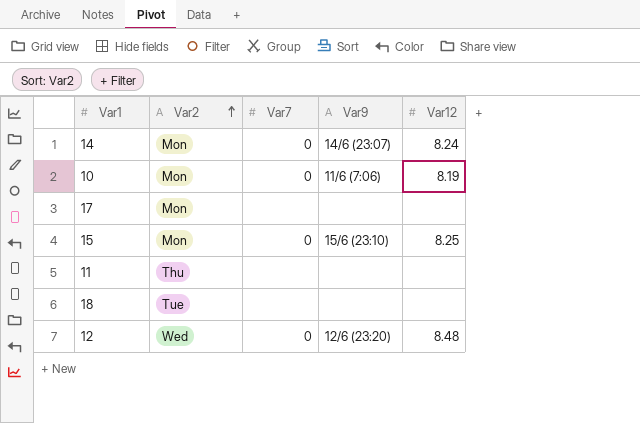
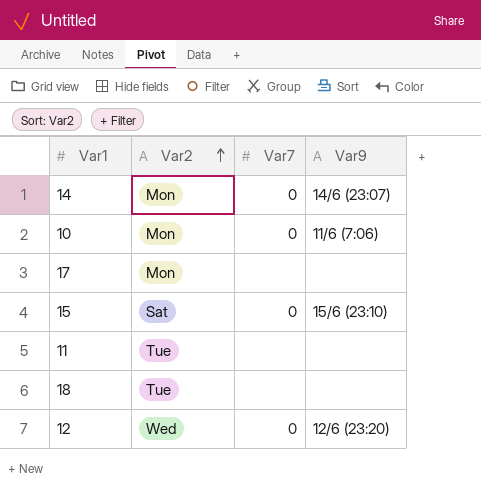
column Var12 | position: 5 -> none
15 | Var2: Mon -> Sat
11 | Var2: Thu -> Tue

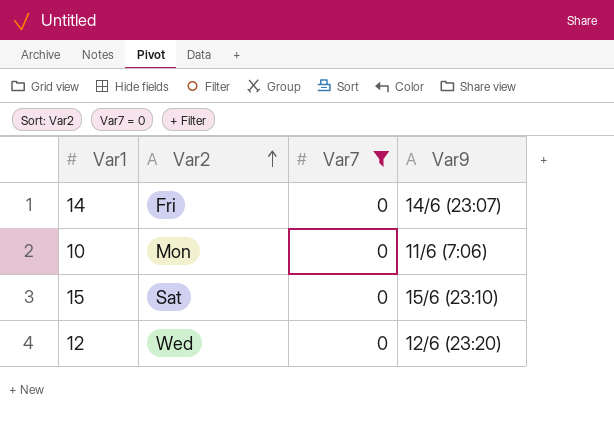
filter: none -> Var7 = 0
14 | Var2: Mon -> Fri

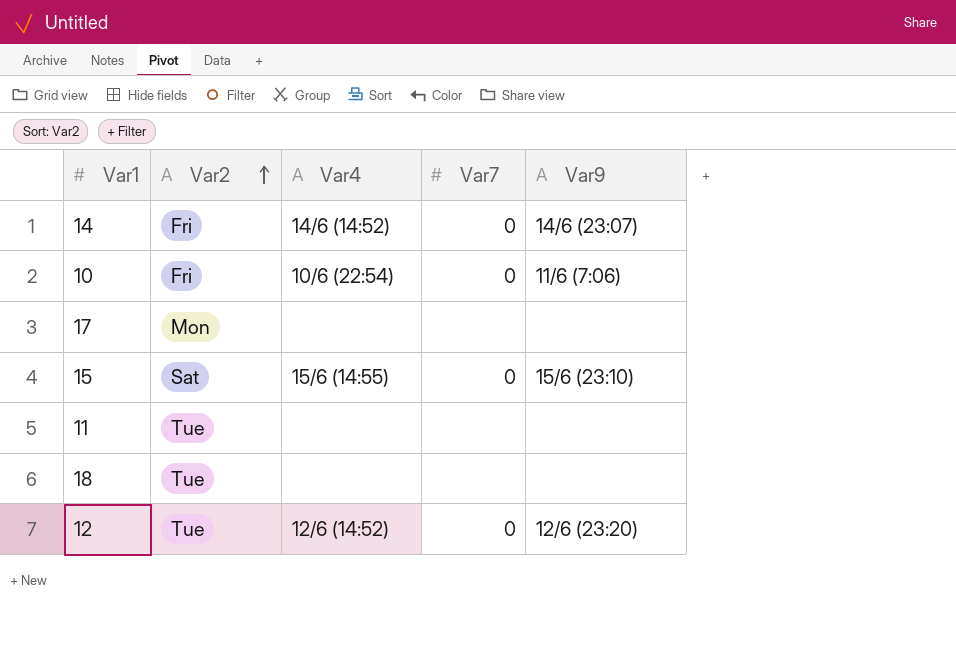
filter: Var7 = 0 -> none
column Var4 | position: none -> 3
10 | Var2: Mon -> Fri
12 | Var2: Wed -> Tue

